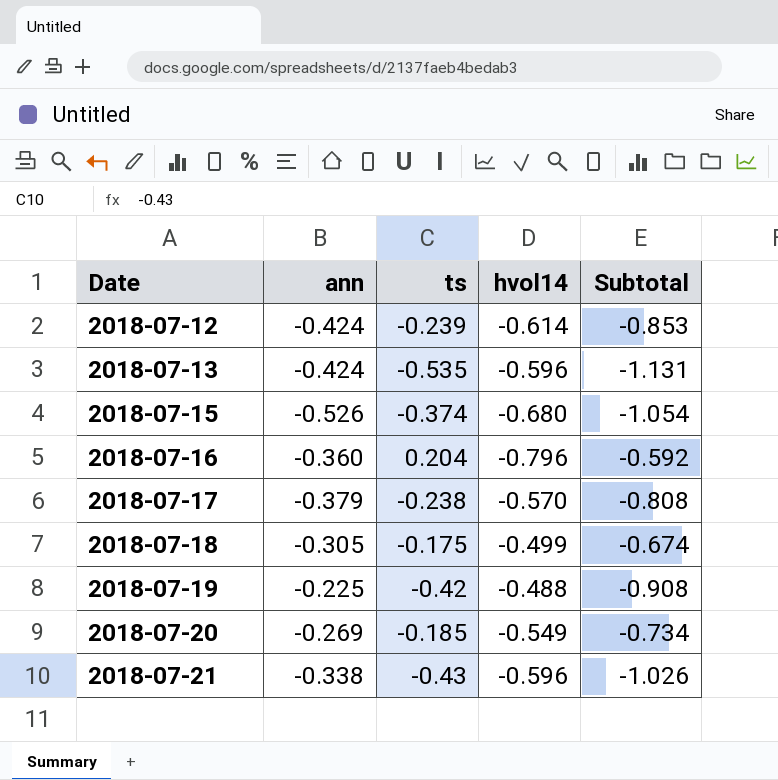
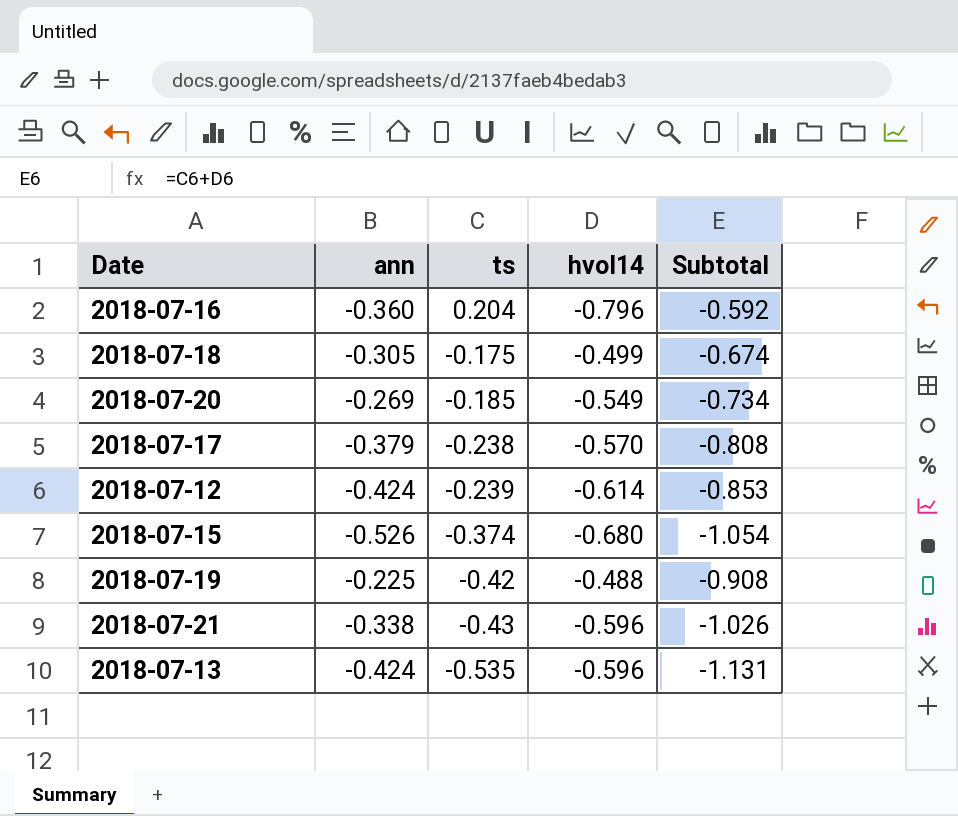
row order: Date ascending -> ts descending

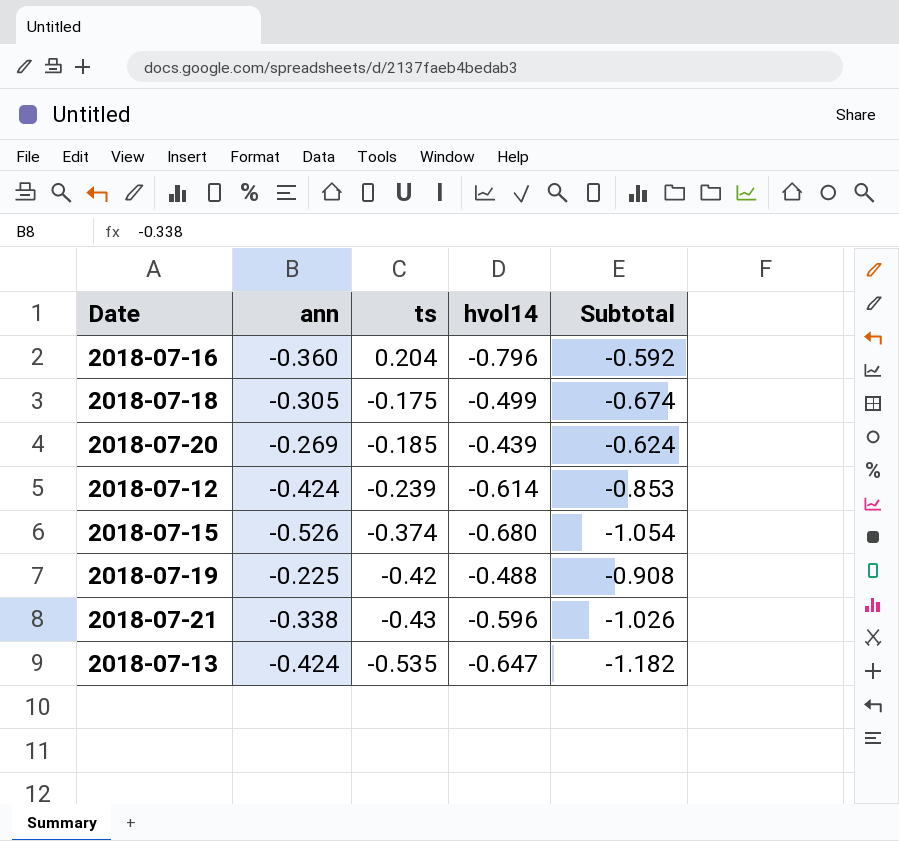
row 2018-07-17: -0.379 | -0.238 | -0.570 | -0.808 -> none
2018-07-20 | hvol14: -0.549 -> -0.439
2018-07-20 | Subtotal: -0.734 -> -0.624
2018-07-13 | hvol14: -0.596 -> -0.647
2018-07-13 | Subtotal: -1.131 -> -1.182

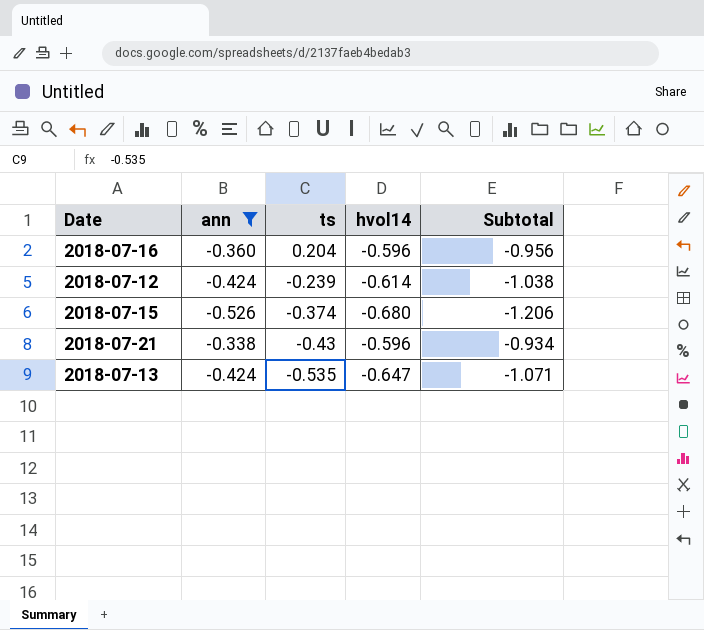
filter: none -> ann <= -0.338
column Subtotal | formula: [ts] + [hvol14] -> [ann] + [hvol14]
2018-07-16 | hvol14: -0.796 -> -0.596

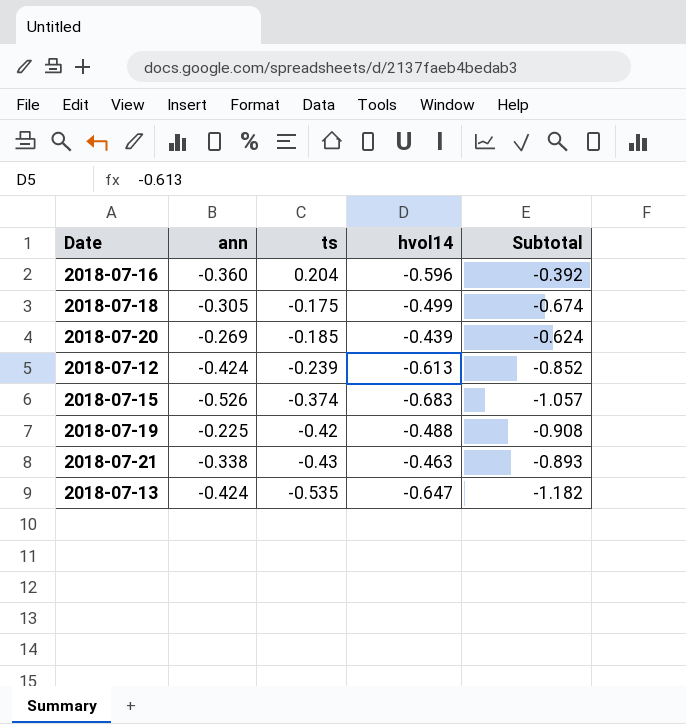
filter: ann <= -0.338 -> none
column Subtotal | formula: [ann] + [hvol14] -> [ts] + [hvol14]
2018-07-12 | hvol14: -0.614 -> -0.613
2018-07-15 | hvol14: -0.680 -> -0.683
2018-07-21 | hvol14: -0.596 -> -0.463

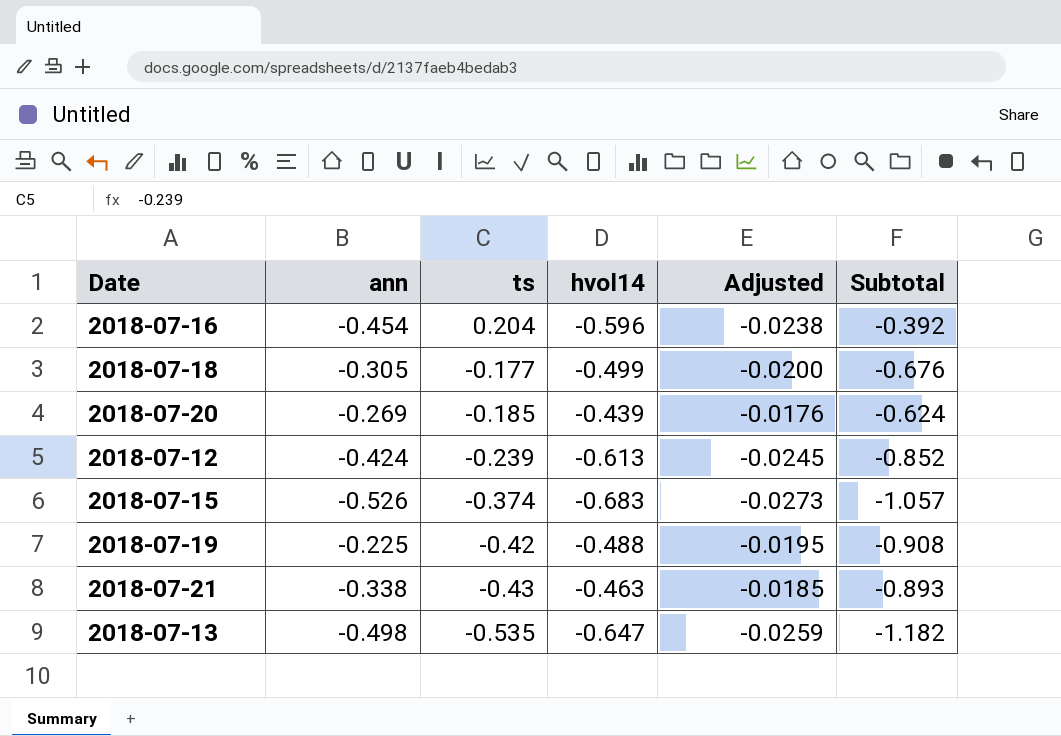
column Adjusted | formula: none -> [hvol14] * 0.04
2018-07-16 | ann: -0.360 -> -0.454
2018-07-18 | ts: -0.175 -> -0.177
2018-07-18 | Subtotal: -0.674 -> -0.676
2018-07-13 | ann: -0.424 -> -0.498

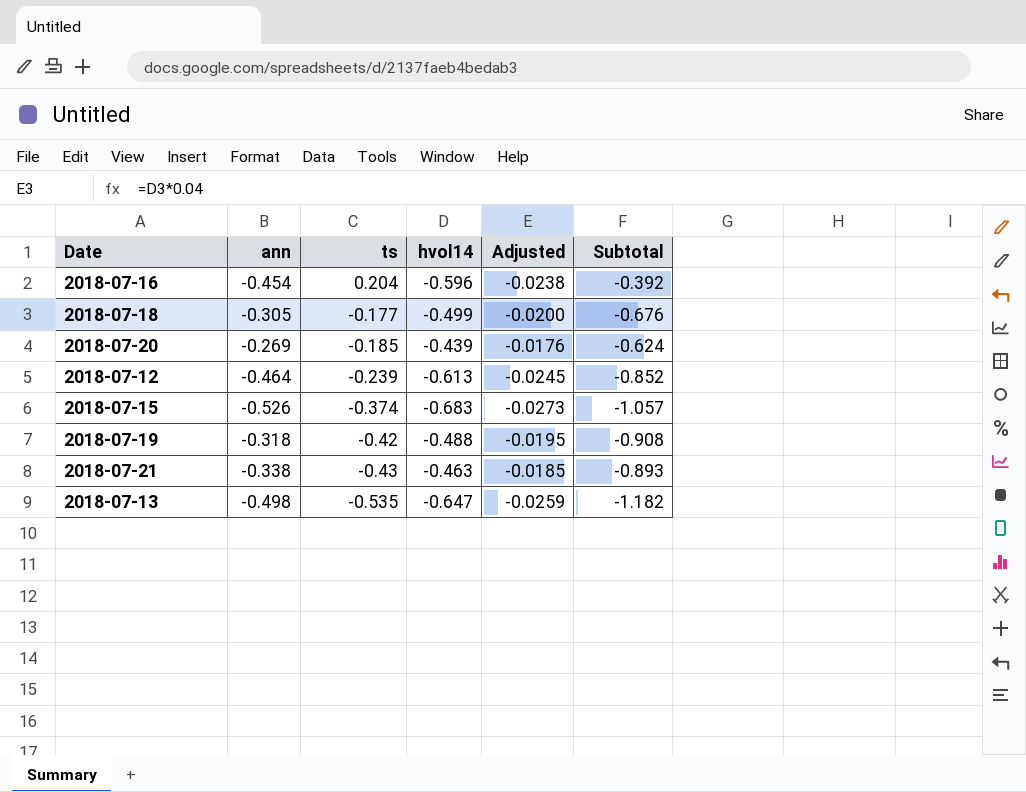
2018-07-12 | ann: -0.424 -> -0.464
2018-07-19 | ann: -0.225 -> -0.318

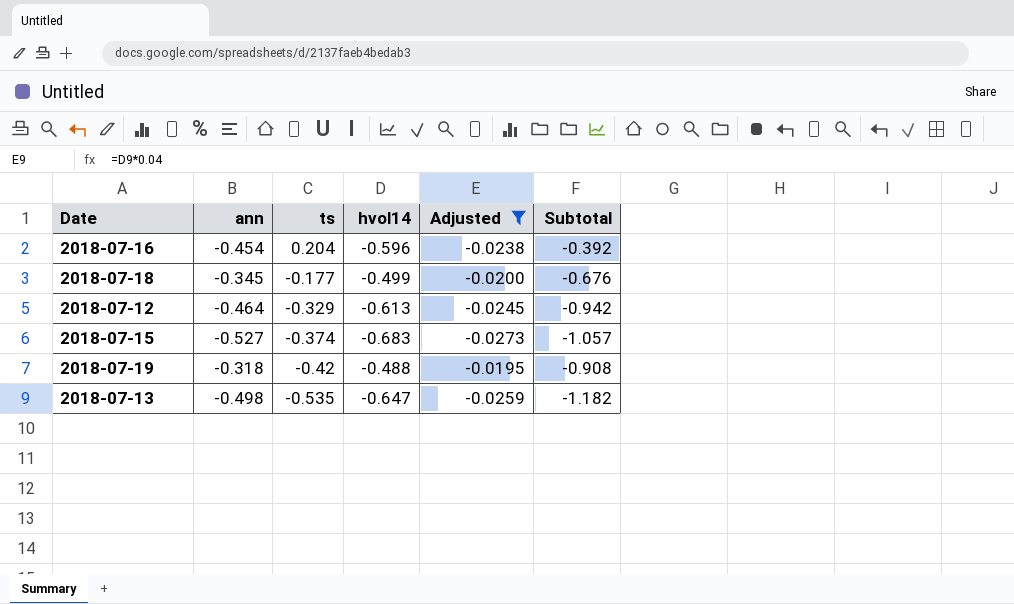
filter: none -> Adjusted <= -0.0195
2018-07-18 | ann: -0.305 -> -0.345
2018-07-12 | ts: -0.239 -> -0.329
2018-07-12 | Subtotal: -0.852 -> -0.942
2018-07-15 | ann: -0.526 -> -0.527

